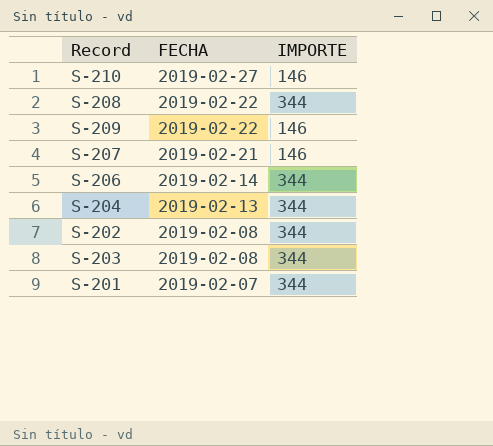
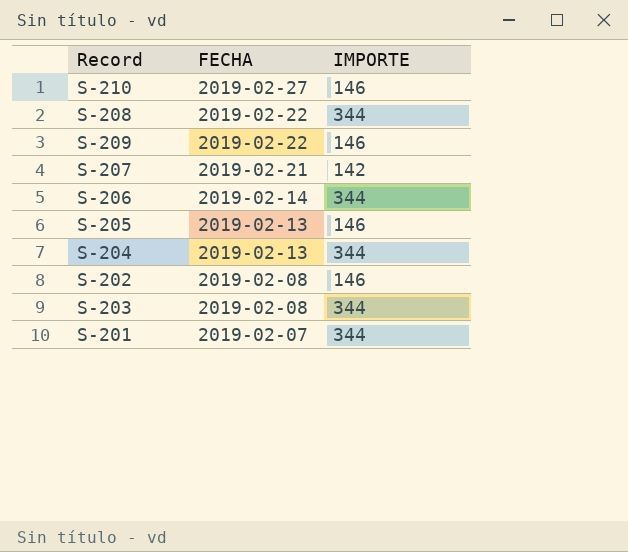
S-207 | IMPORTE: 146 -> 142
row S-205: none -> 2019-02-13 | 146
S-202 | IMPORTE: 344 -> 146

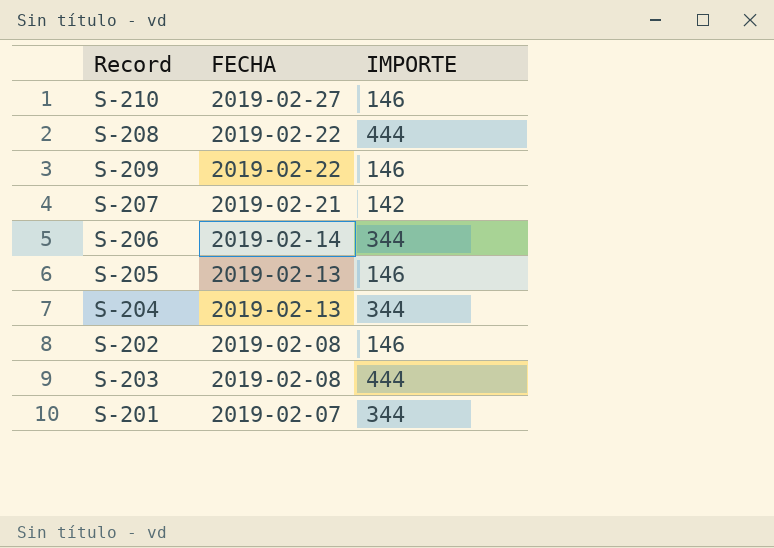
S-208 | IMPORTE: 344 -> 444
S-203 | IMPORTE: 344 -> 444

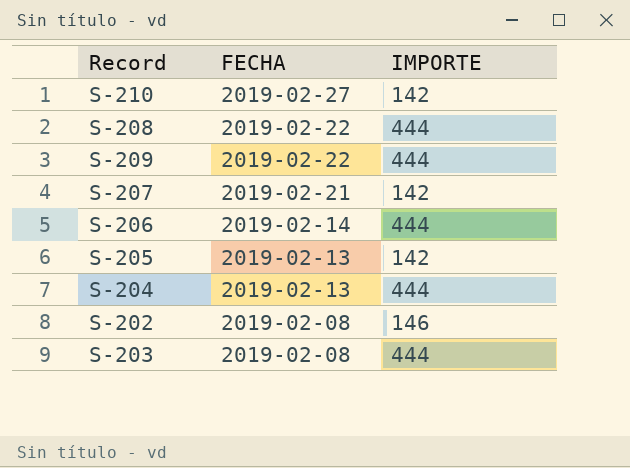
row S-201: 2019-02-07 | 344 -> none
S-210 | IMPORTE: 146 -> 142
S-209 | IMPORTE: 146 -> 444
S-206 | IMPORTE: 344 -> 444
S-205 | IMPORTE: 146 -> 142
S-204 | IMPORTE: 344 -> 444

